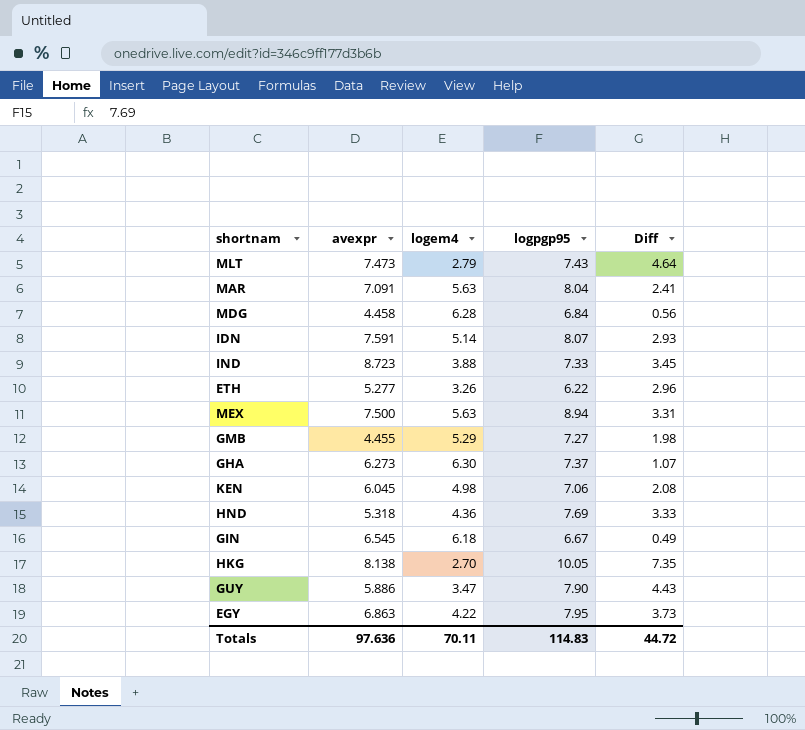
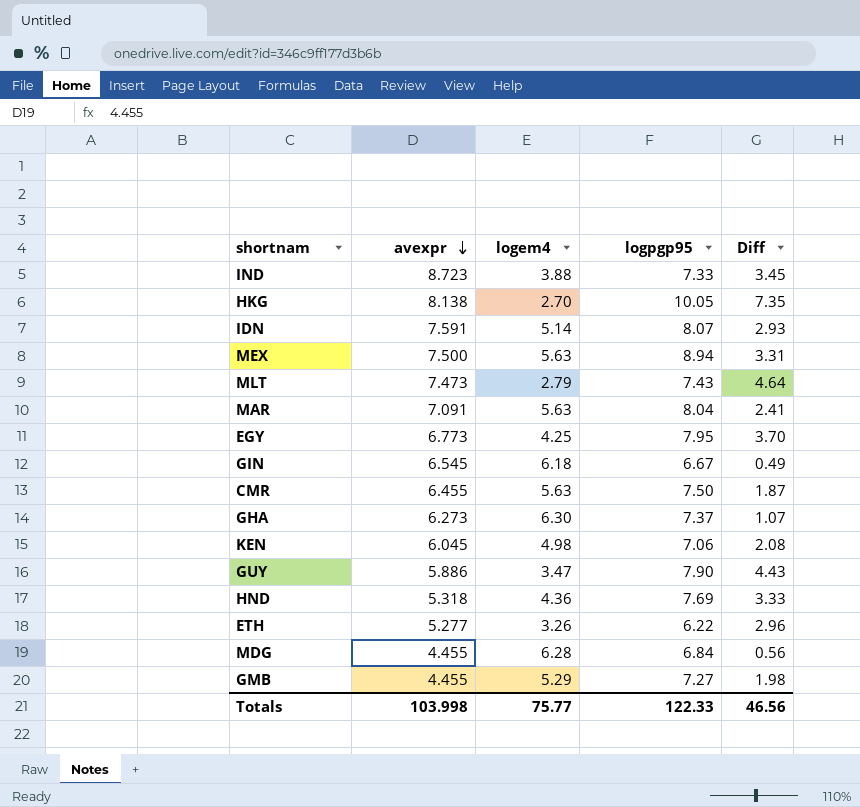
row order: none -> avexpr descending
EGY | avexpr: 6.863 -> 6.773
EGY | logem4: 4.22 -> 4.25
EGY | Diff: 3.73 -> 3.70
row CMR: none -> 6.455 | 5.63 | 7.50 | 1.87
MDG | avexpr: 4.458 -> 4.455
Totals | avexpr: 97.636 -> 103.998
Totals | logem4: 70.11 -> 75.77
Totals | logpgp95: 114.83 -> 122.33
Totals | Diff: 44.72 -> 46.56

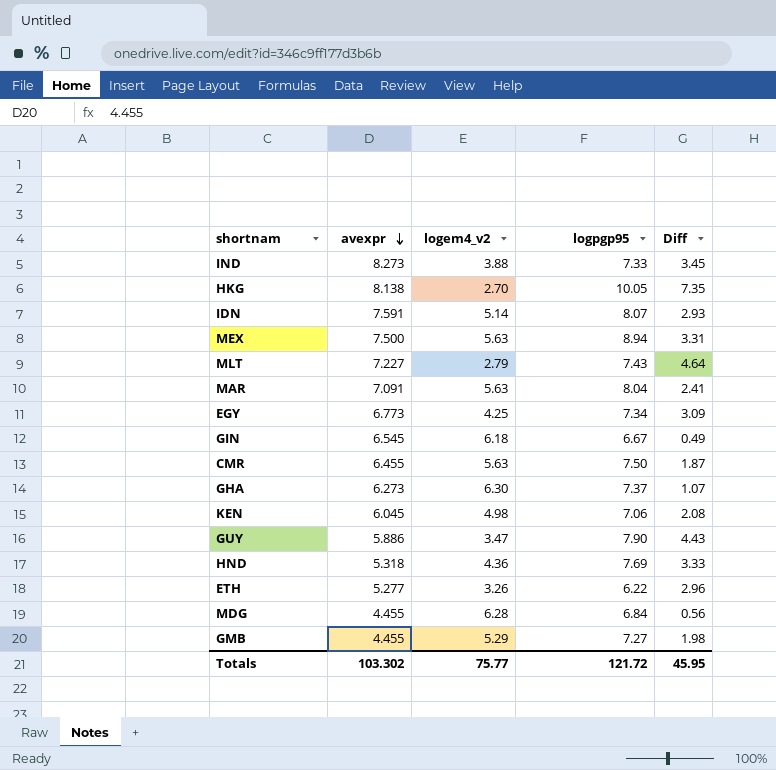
column name: logem4 -> logem4_v2
IND | avexpr: 8.723 -> 8.273
MLT | avexpr: 7.473 -> 7.227
EGY | logpgp95: 7.95 -> 7.34
EGY | Diff: 3.70 -> 3.09
Totals | avexpr: 103.998 -> 103.302
Totals | logpgp95: 122.33 -> 121.72
Totals | Diff: 46.56 -> 45.95

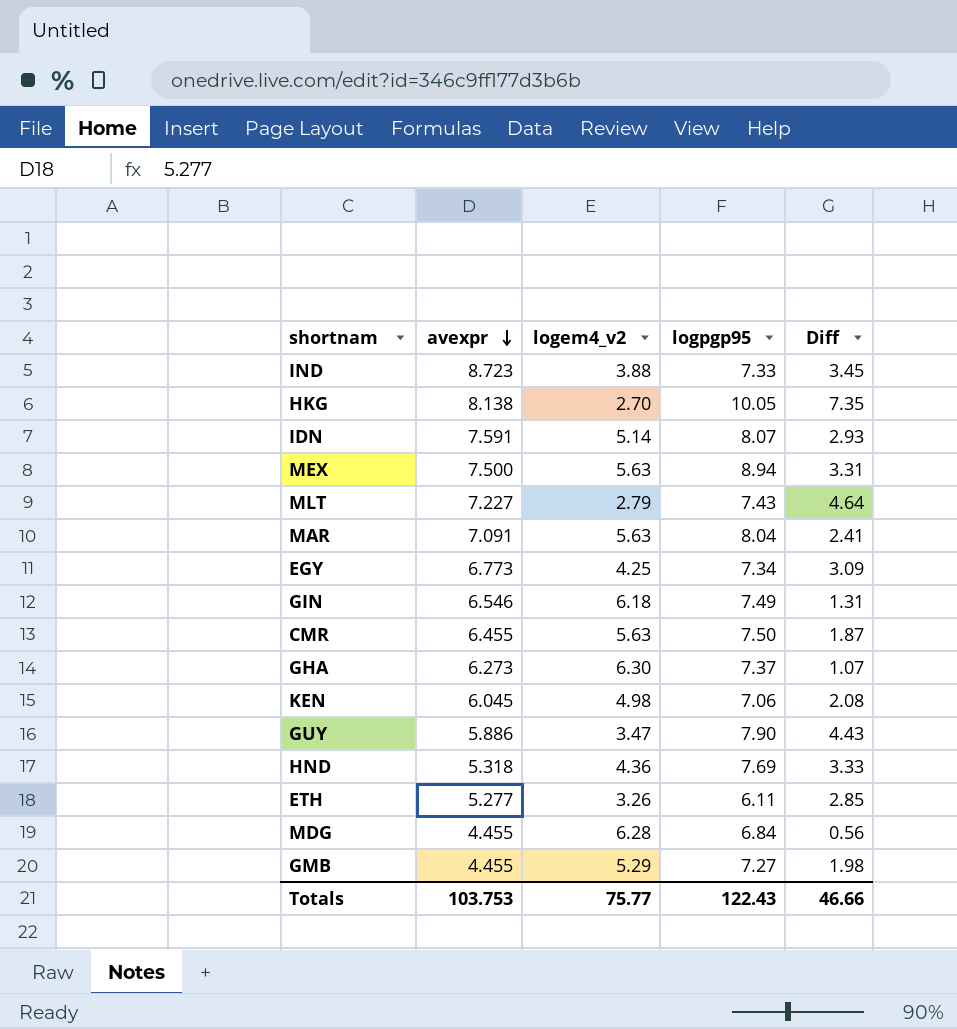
IND | avexpr: 8.273 -> 8.723
GIN | avexpr: 6.545 -> 6.546
GIN | logpgp95: 6.67 -> 7.49
GIN | Diff: 0.49 -> 1.31
ETH | logpgp95: 6.22 -> 6.11
ETH | Diff: 2.96 -> 2.85
Totals | avexpr: 103.302 -> 103.753
Totals | logpgp95: 121.72 -> 122.43
Totals | Diff: 45.95 -> 46.66

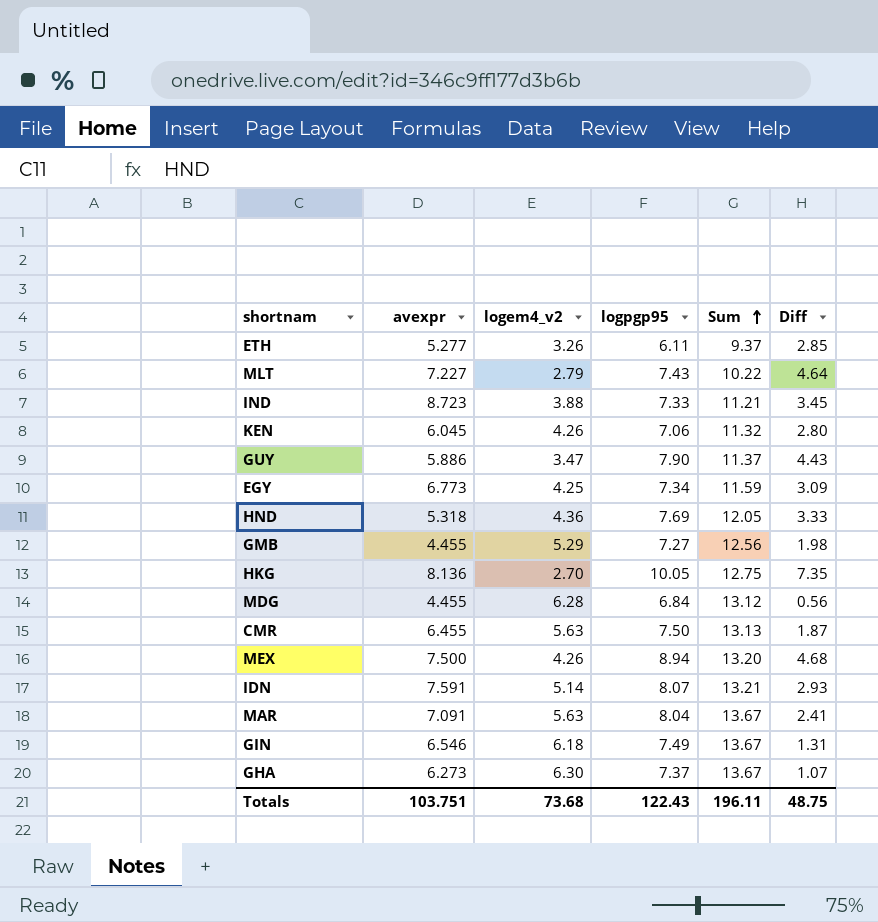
row order: avexpr descending -> Sum ascending
column Sum | formula: none -> [logem4_v2] + [logpgp95]
KEN | logem4_v2: 4.98 -> 4.26
KEN | Diff: 2.08 -> 2.80
HKG | avexpr: 8.138 -> 8.136
MEX | logem4_v2: 5.63 -> 4.26
MEX | Diff: 3.31 -> 4.68
Totals | avexpr: 103.753 -> 103.751
Totals | logem4_v2: 75.77 -> 73.68
Totals | Diff: 46.66 -> 48.75

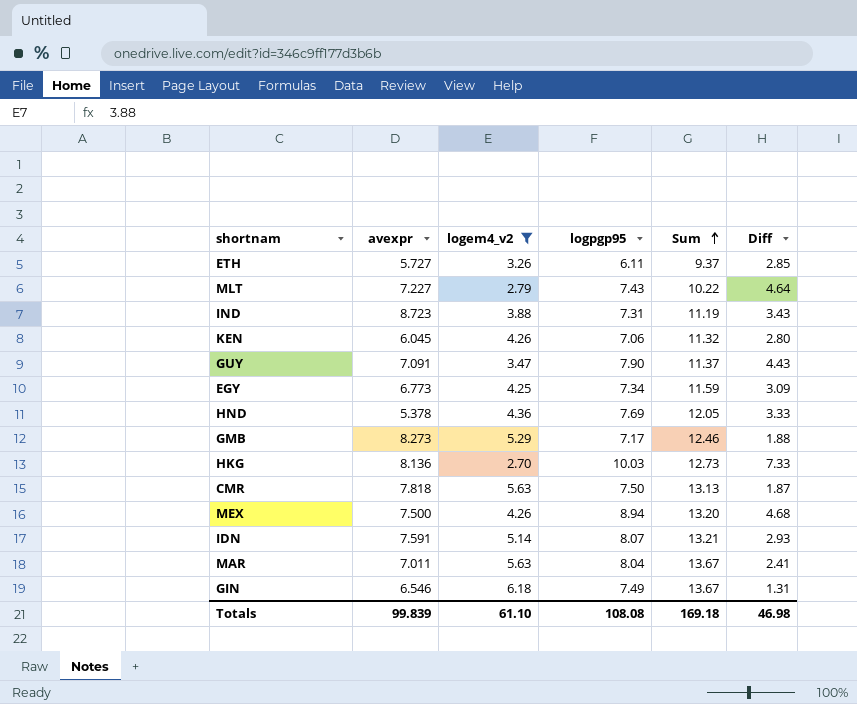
filter: none -> logem4_v2 <= 6.18
ETH | avexpr: 5.277 -> 5.727
IND | logpgp95: 7.33 -> 7.31
IND | Sum: 11.21 -> 11.19
IND | Diff: 3.45 -> 3.43
GUY | avexpr: 5.886 -> 7.091
HND | avexpr: 5.318 -> 5.378
GMB | avexpr: 4.455 -> 8.273
GMB | logpgp95: 7.27 -> 7.17
GMB | Sum: 12.56 -> 12.46
GMB | Diff: 1.98 -> 1.88
HKG | logpgp95: 10.05 -> 10.03
HKG | Sum: 12.75 -> 12.73
HKG | Diff: 7.35 -> 7.33
CMR | avexpr: 6.455 -> 7.818
MAR | avexpr: 7.091 -> 7.011
Totals | avexpr: 103.751 -> 99.839
Totals | logem4_v2: 73.68 -> 61.10
Totals | logpgp95: 122.43 -> 108.08
Totals | Sum: 196.11 -> 169.18
Totals | Diff: 48.75 -> 46.98

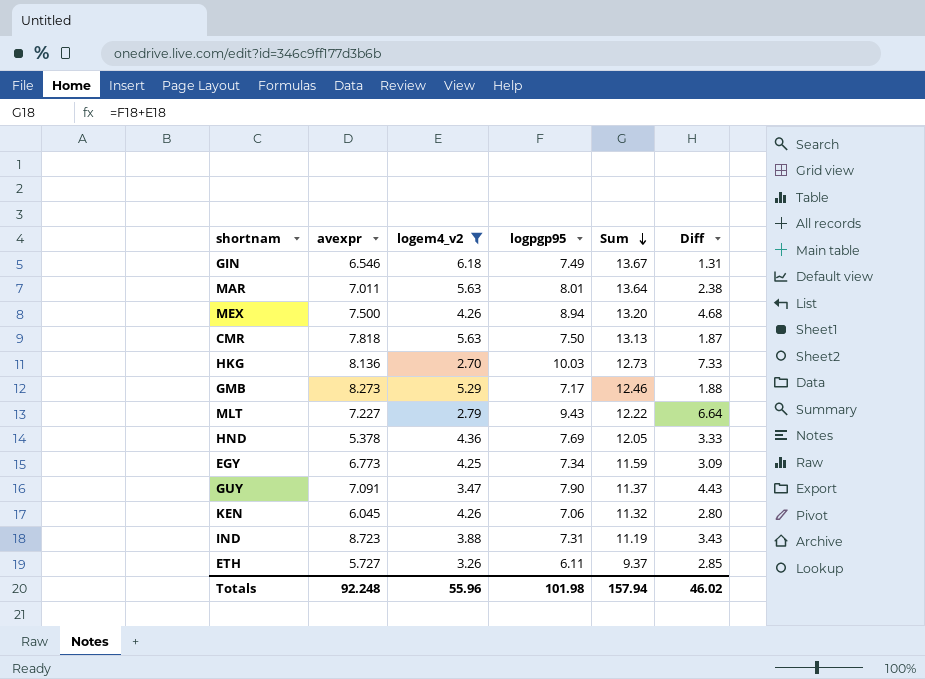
row order: Sum ascending -> Sum descending
row IDN: 7.591 | 5.14 | 8.07 | 13.21 | 2.93 -> none
MAR | logpgp95: 8.04 -> 8.01
MAR | Sum: 13.67 -> 13.64
MAR | Diff: 2.41 -> 2.38
MLT | logpgp95: 7.43 -> 9.43
MLT | Sum: 10.22 -> 12.22
MLT | Diff: 4.64 -> 6.64
Totals | avexpr: 99.839 -> 92.248
Totals | logem4_v2: 61.10 -> 55.96
Totals | logpgp95: 108.08 -> 101.98
Totals | Sum: 169.18 -> 157.94
Totals | Diff: 46.98 -> 46.02

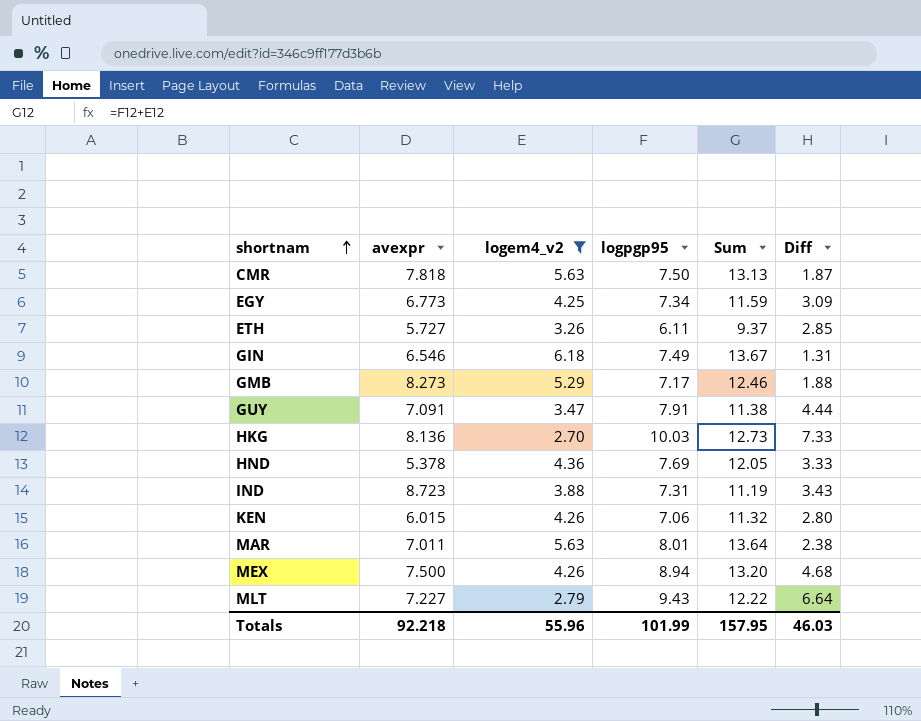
row order: Sum descending -> shortnam ascending
GUY | logpgp95: 7.90 -> 7.91
GUY | Sum: 11.37 -> 11.38
GUY | Diff: 4.43 -> 4.44
KEN | avexpr: 6.045 -> 6.015
Totals | avexpr: 92.248 -> 92.218
Totals | logpgp95: 101.98 -> 101.99
Totals | Sum: 157.94 -> 157.95
Totals | Diff: 46.02 -> 46.03

